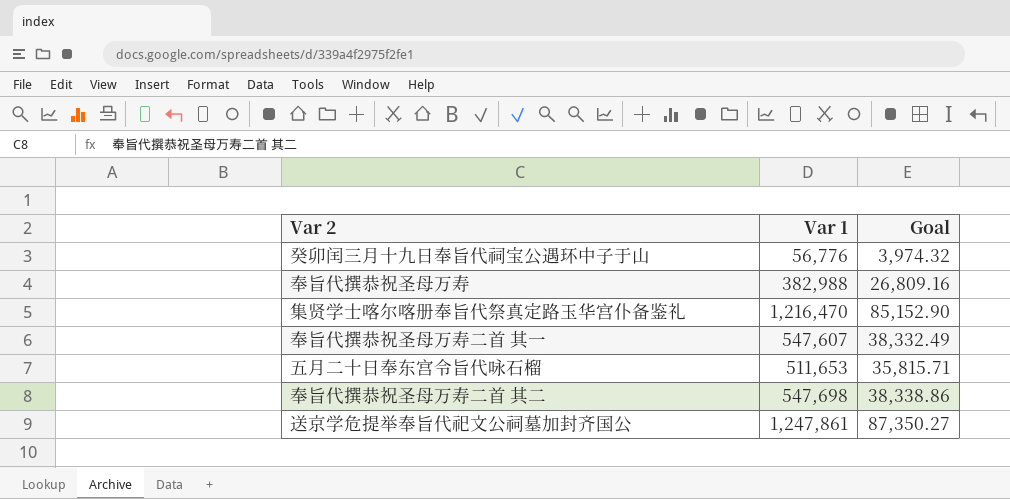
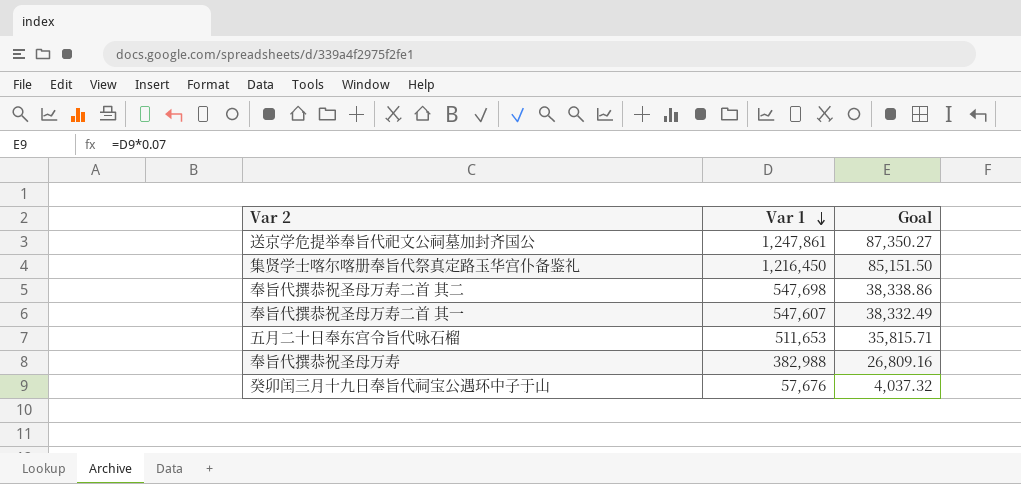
row order: none -> Var 1 descending
集贤学士喀尔喀册奉旨代祭真定路玉华宫仆备鉴礼 | Var 1: 1,216,470 -> 1,216,450
集贤学士喀尔喀册奉旨代祭真定路玉华宫仆备鉴礼 | Goal: 85,152.90 -> 85,151.50
癸卯闰三月十九日奉旨代祠宝公遇环中子于山 | Var 1: 56,776 -> 57,676
癸卯闰三月十九日奉旨代祠宝公遇环中子于山 | Goal: 3,974.32 -> 4,037.32

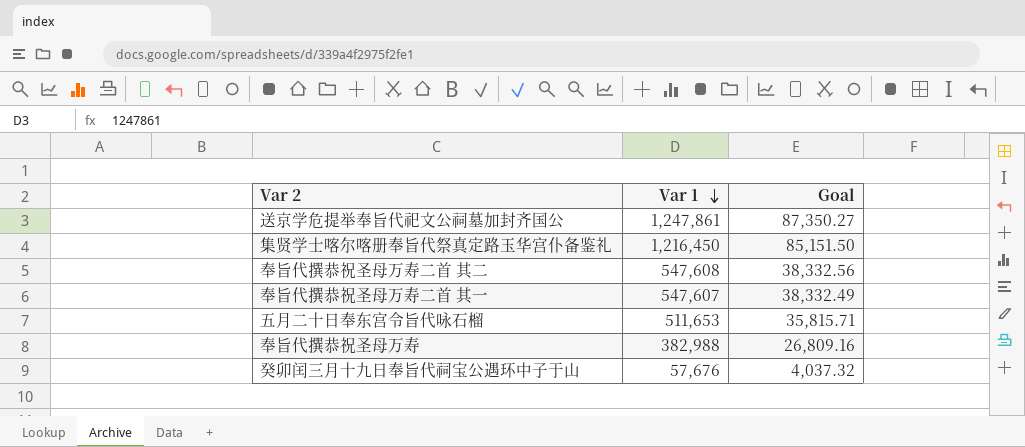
奉旨代撰恭祝圣母万寿二首 其二 | Var 1: 547,698 -> 547,608
奉旨代撰恭祝圣母万寿二首 其二 | Goal: 38,338.86 -> 38,332.56

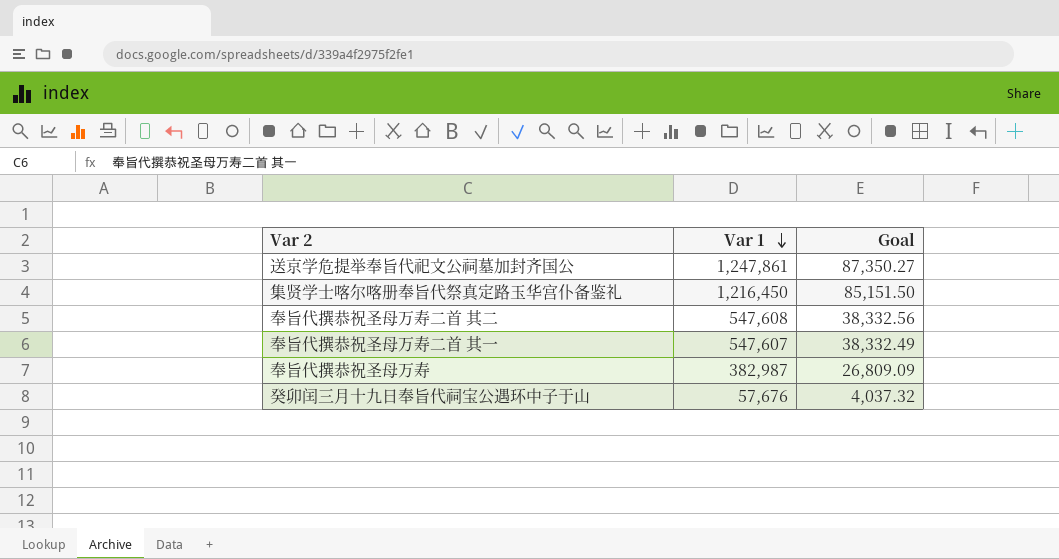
row 五月二十日奉东宫令旨代咏石榴: 511,653 | 35,815.71 -> none
奉旨代撰恭祝圣母万寿 | Var 1: 382,988 -> 382,987
奉旨代撰恭祝圣母万寿 | Goal: 26,809.16 -> 26,809.09

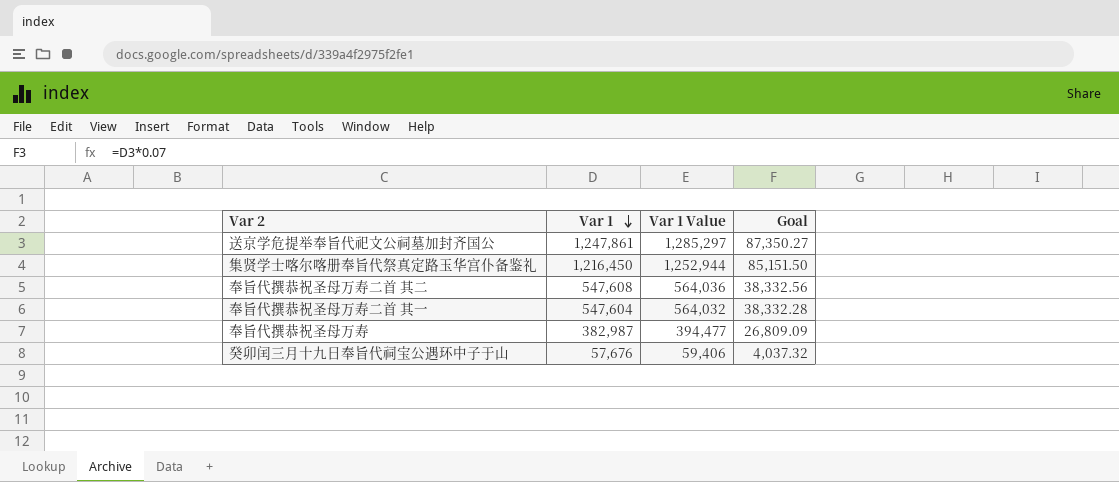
column Var 1 Value | formula: none -> [Var 1] * 1.03
奉旨代撰恭祝圣母万寿二首 其一 | Var 1: 547,607 -> 547,604
奉旨代撰恭祝圣母万寿二首 其一 | Goal: 38,332.49 -> 38,332.28

